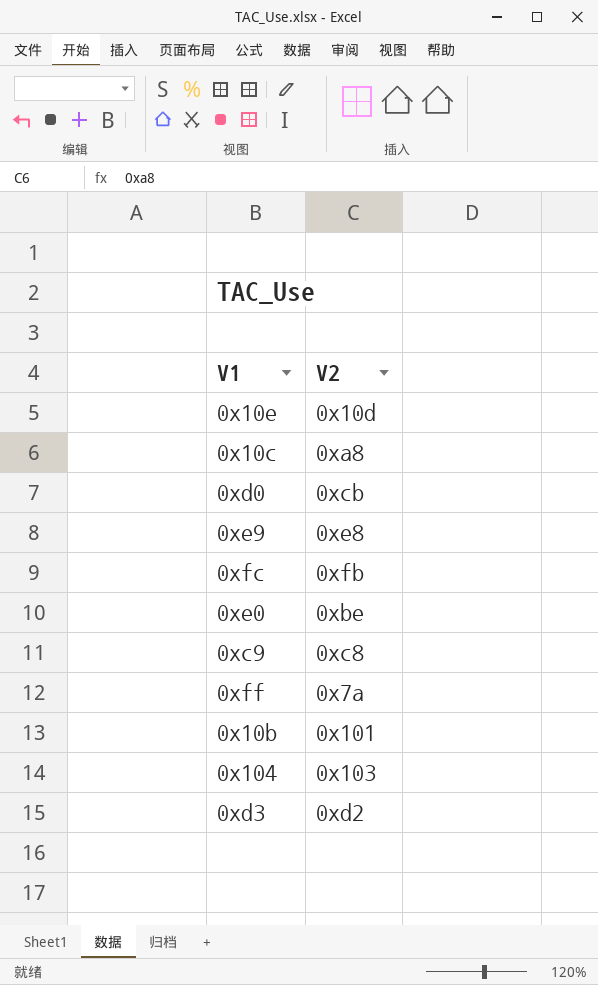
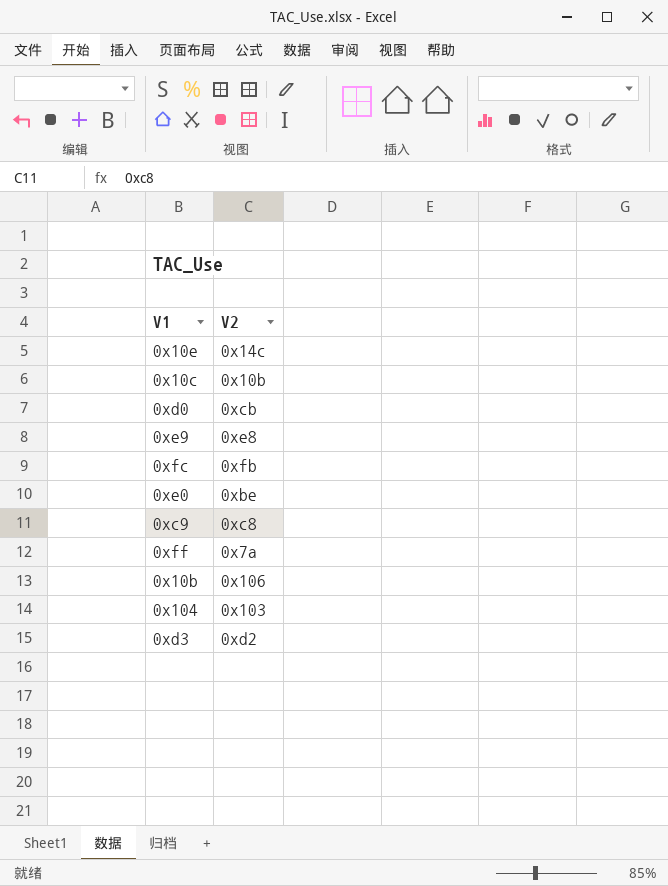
0x10e | V2: 0x10d -> 0x14c
0x10c | V2: 0xa8 -> 0x10b
0x10b | V2: 0x101 -> 0x106

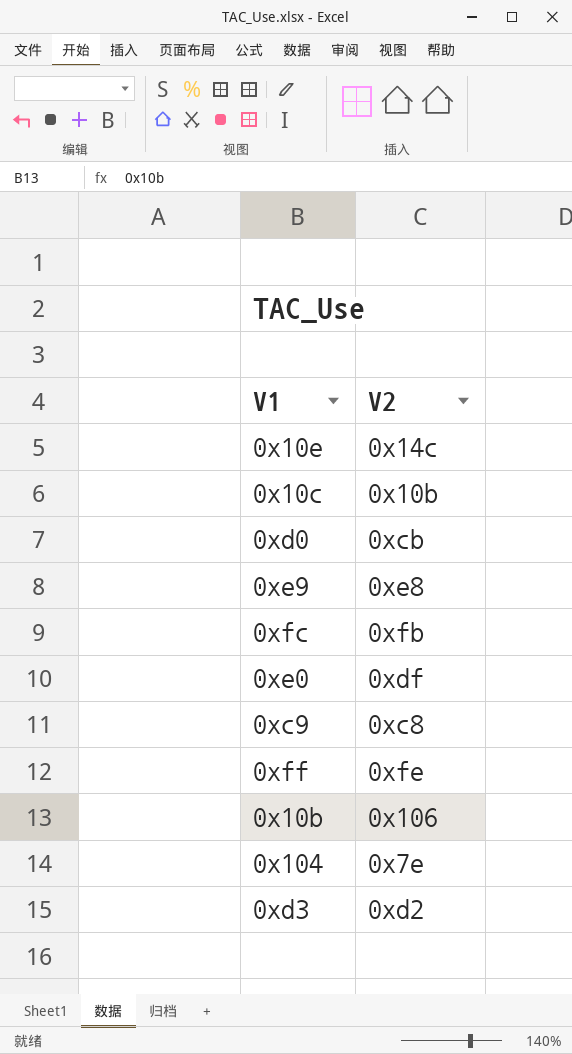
0xe0 | V2: 0xbe -> 0xdf
0xff | V2: 0x7a -> 0xfe
0x104 | V2: 0x103 -> 0x7e

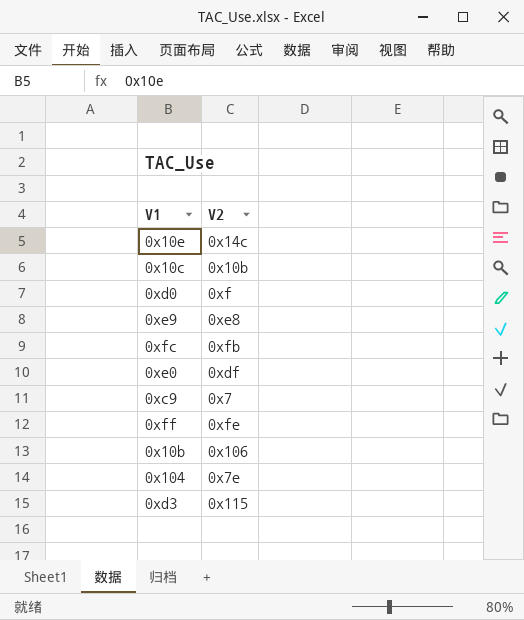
0xd0 | V2: 0xcb -> 0xf
0xc9 | V2: 0xc8 -> 0x7
0xd3 | V2: 0xd2 -> 0x115

